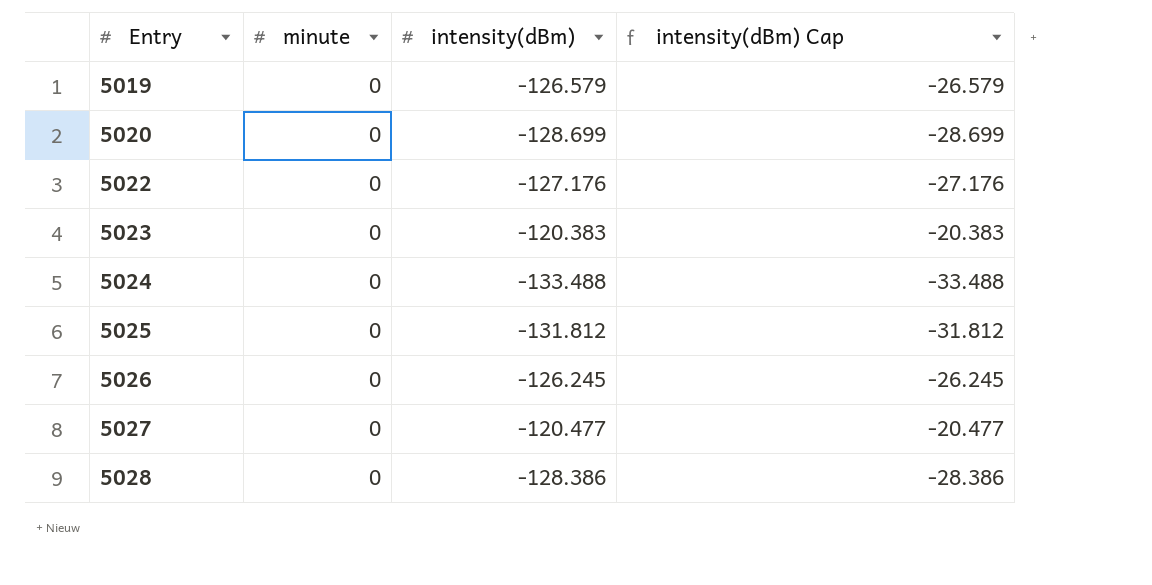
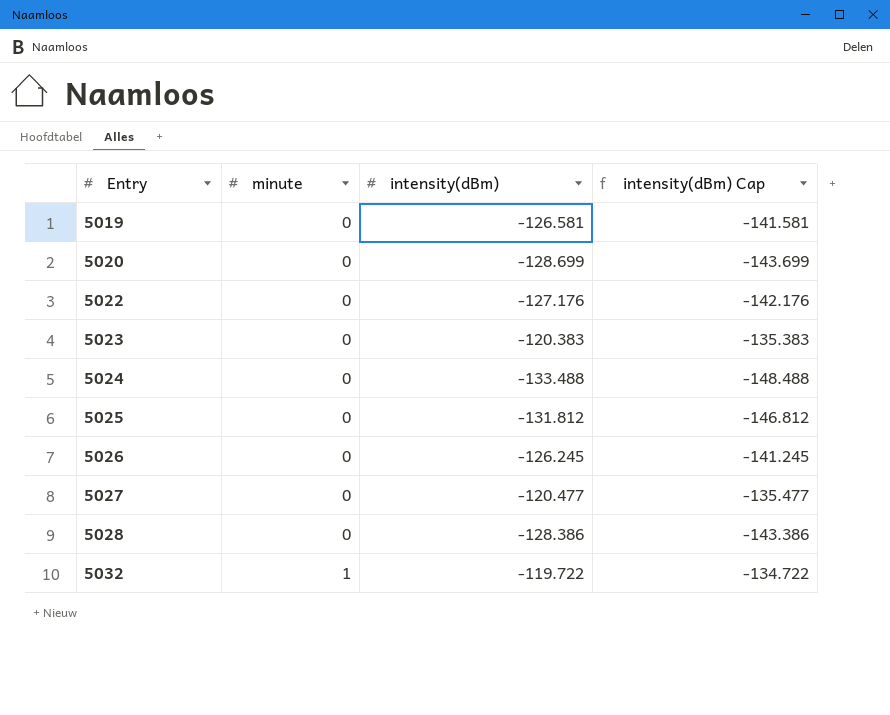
column intensity(dBm) Cap | formula: [intensity(dBm)] + 100 -> [intensity(dBm)] - 15
5019 | intensity(dBm): -126.579 -> -126.581
row 5032: none -> 1 | -119.722 | -134.722

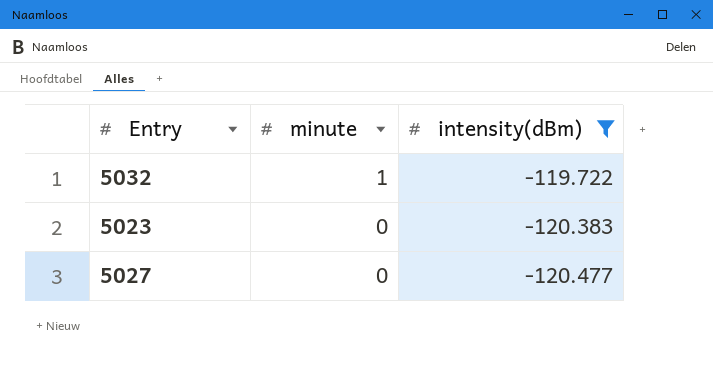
filter: none -> intensity(dBm) >= -120.477
row order: Entry ascending -> minute descending
column intensity(dBm) Cap | formula: [intensity(dBm)] - 15 -> none

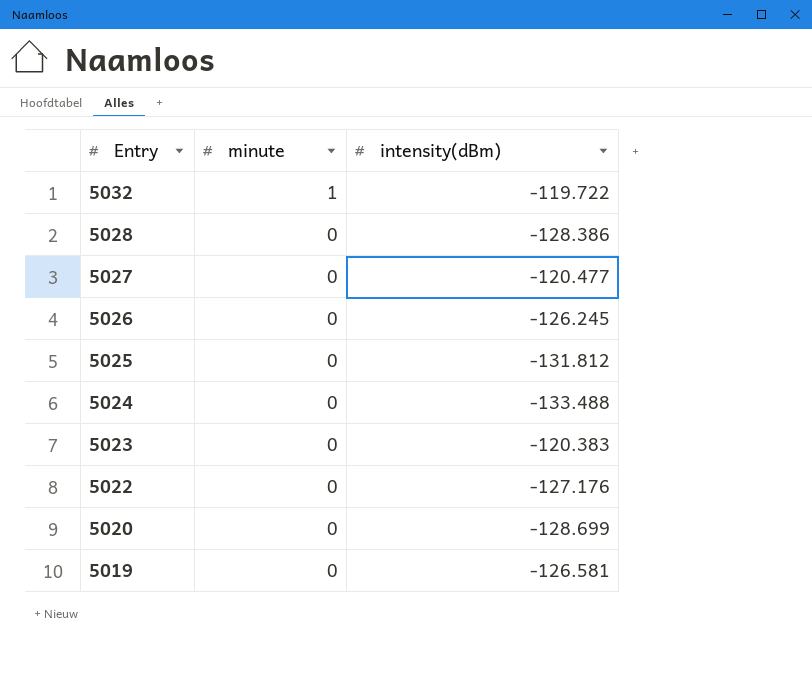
filter: intensity(dBm) >= -120.477 -> none
row order: minute descending -> Entry descending

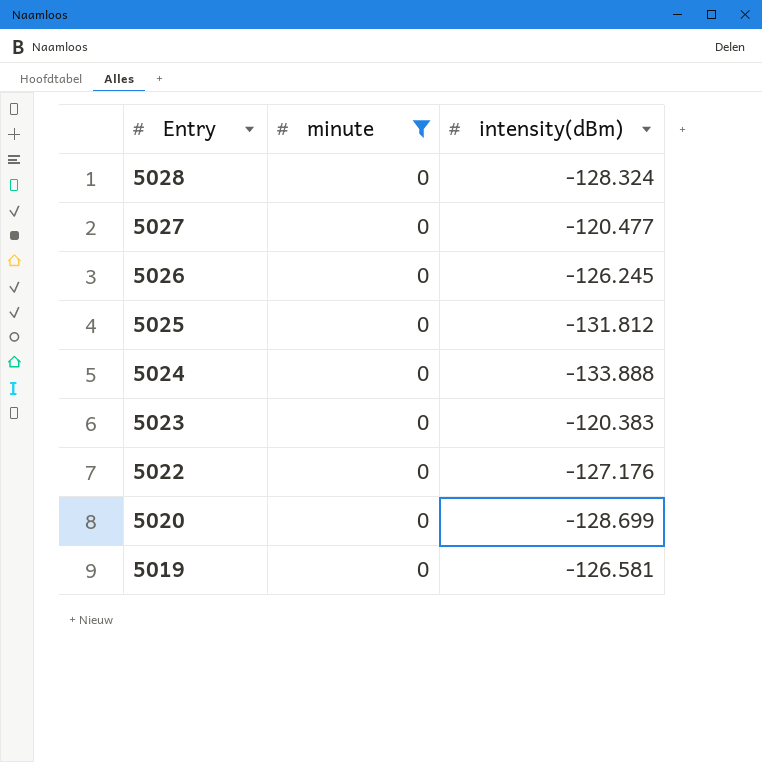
filter: none -> minute = 0
5028 | intensity(dBm): -128.386 -> -128.324
5024 | intensity(dBm): -133.488 -> -133.888

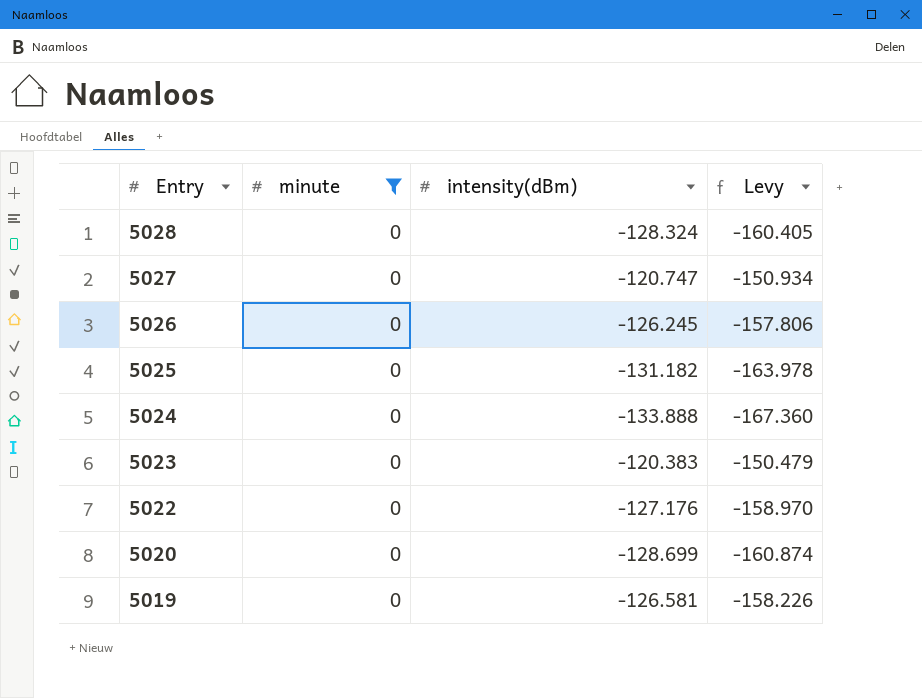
column Levy | formula: none -> [intensity(dBm)] * 1.25
5027 | intensity(dBm): -120.477 -> -120.747
5025 | intensity(dBm): -131.812 -> -131.182

